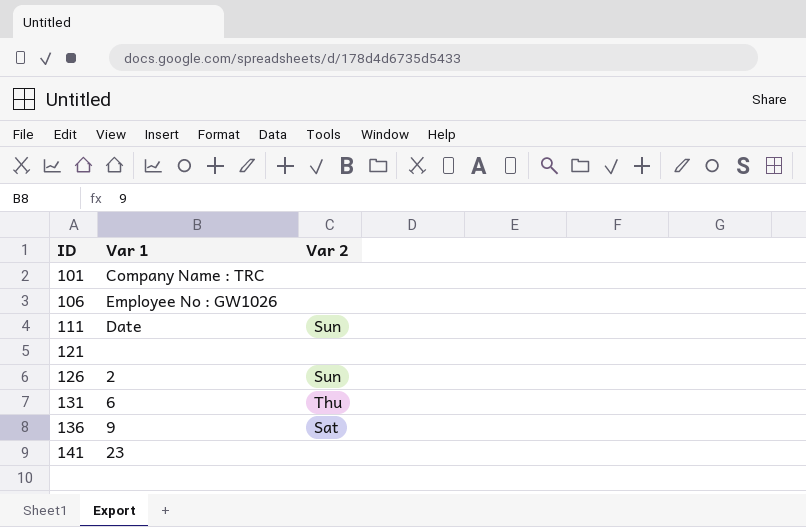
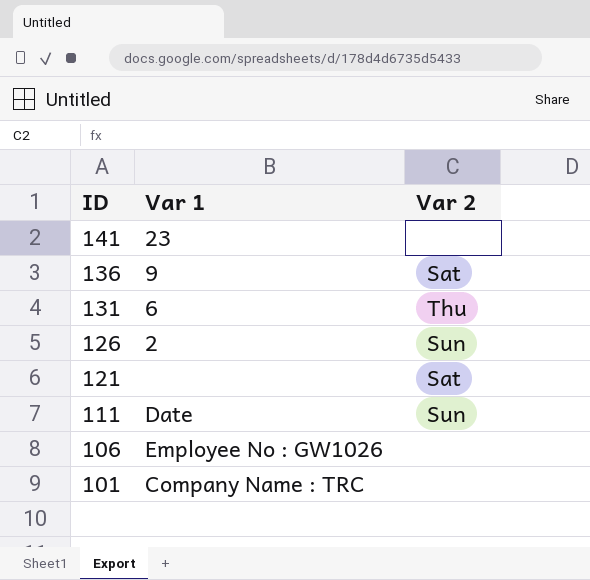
row order: ID ascending -> ID descending
121 | Var 2: none -> Sat

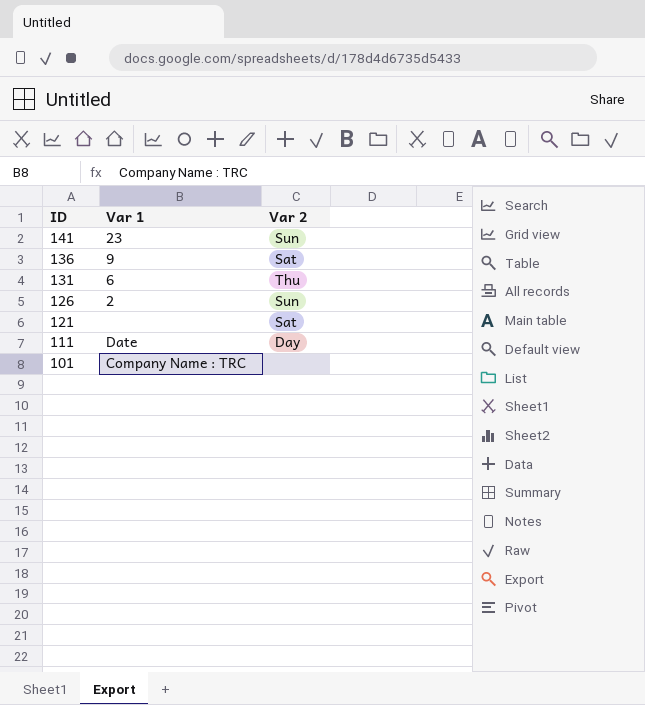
row 106: Employee No : GW1026 | none -> none
141 | Var 2: none -> Sun
111 | Var 2: Sun -> Day

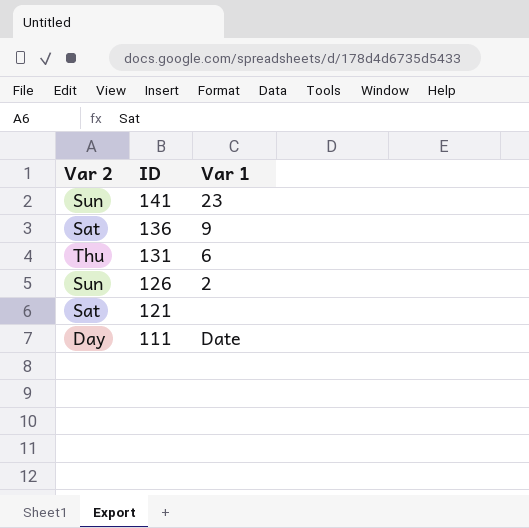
column Var 2 | position: 3 -> 1
row 101: Company Name : TRC | none -> none

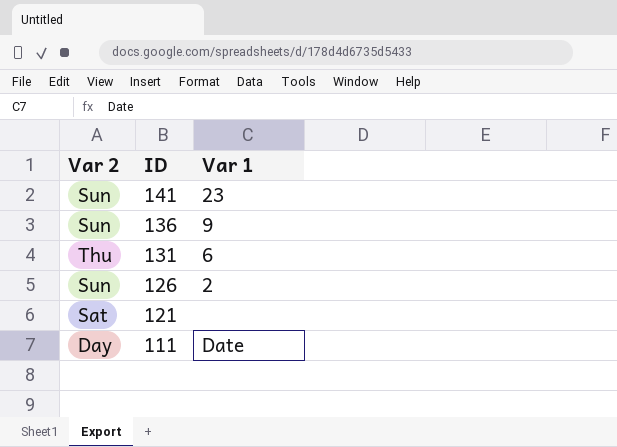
136 | Var 2: Sat -> Sun

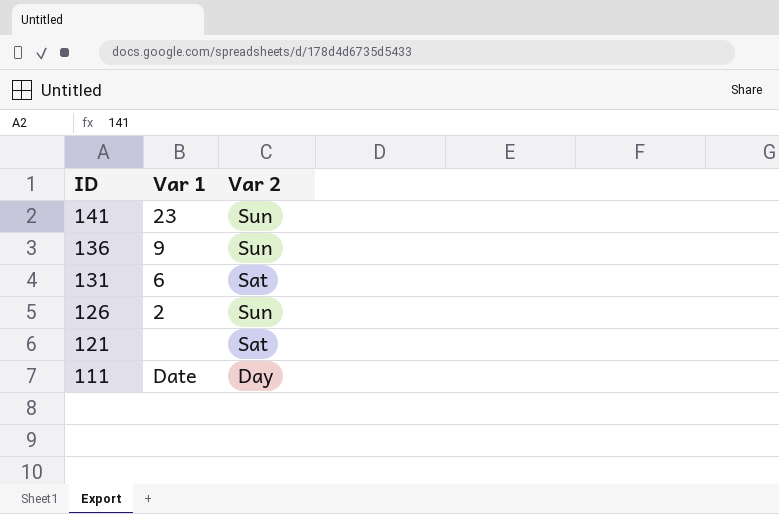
column Var 2 | position: 1 -> 3
131 | Var 2: Thu -> Sat

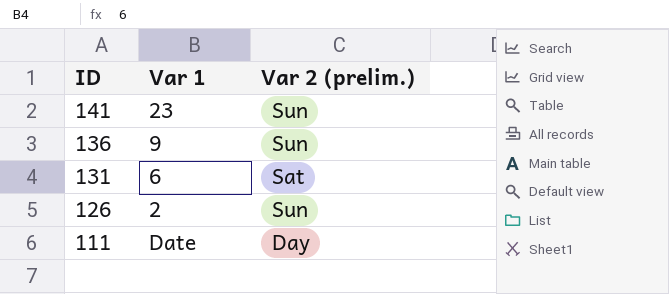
column name: Var 2 -> Var 2 (prelim.)
row 121: none | Sat -> none

